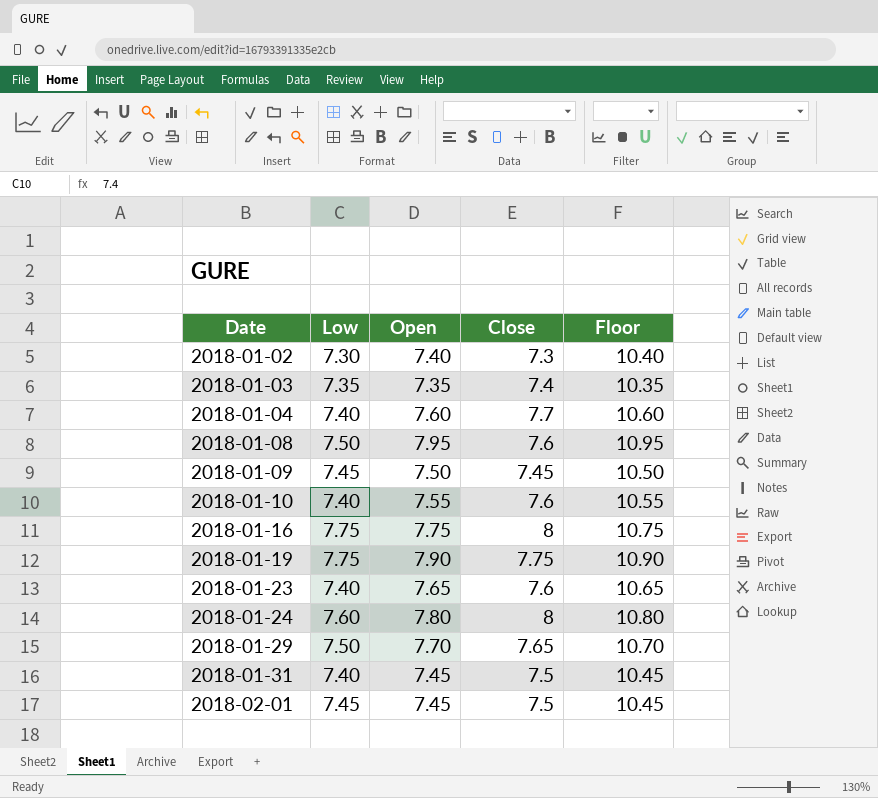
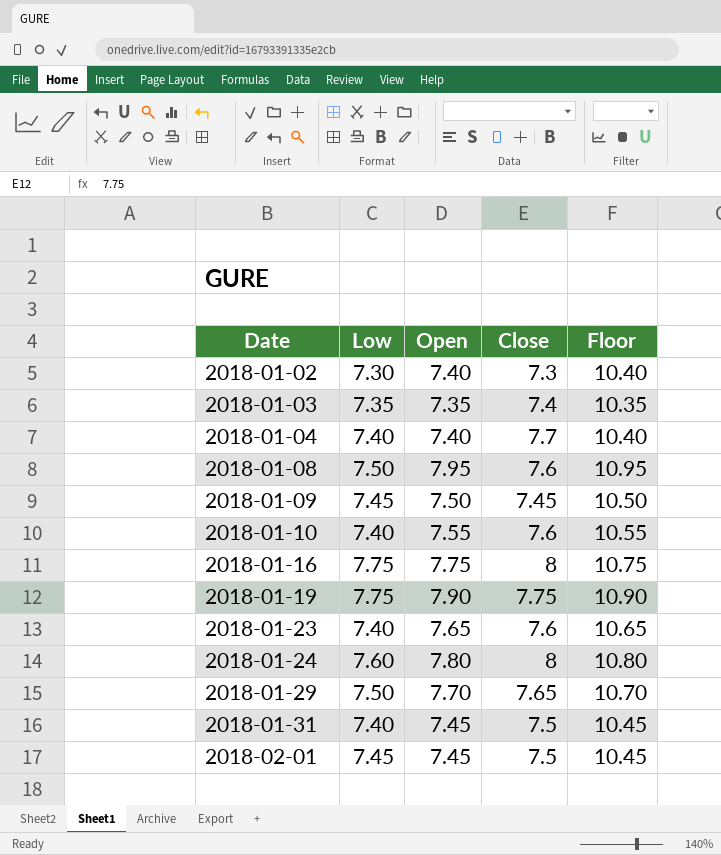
2018-01-04 | Open: 7.60 -> 7.40
2018-01-04 | Floor: 10.60 -> 10.40

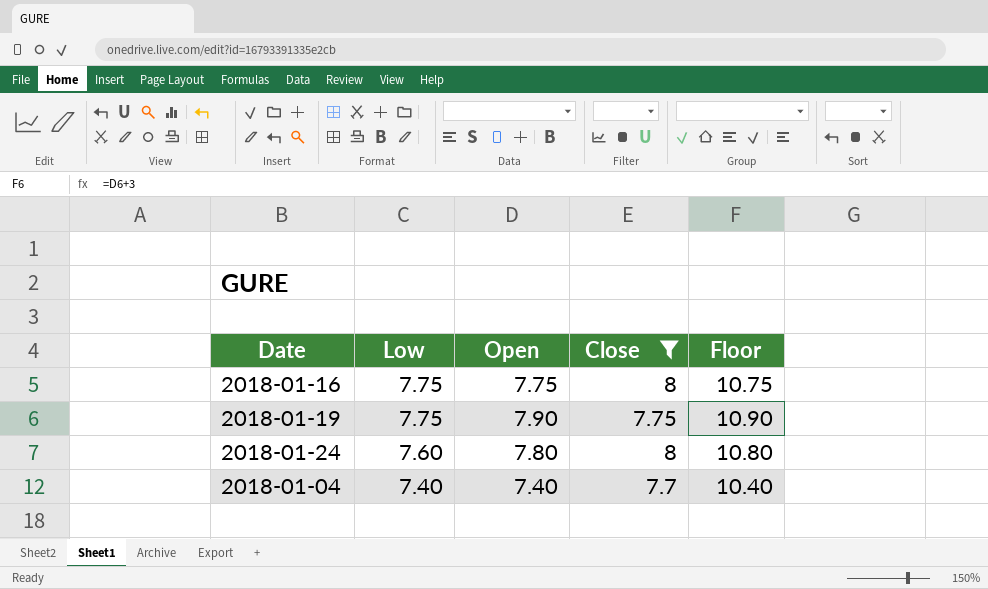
filter: none -> Close >= 7.7
row order: Date ascending -> Low descending

